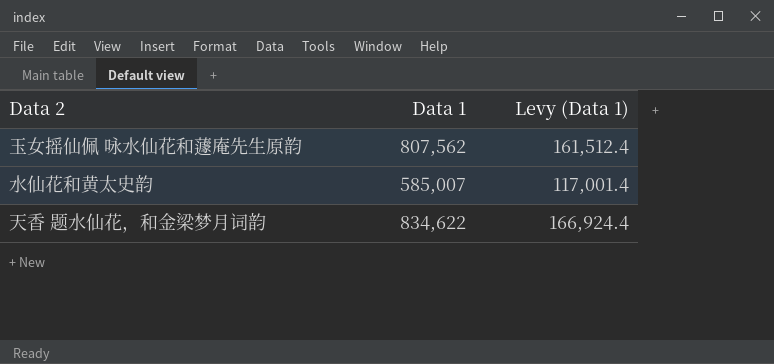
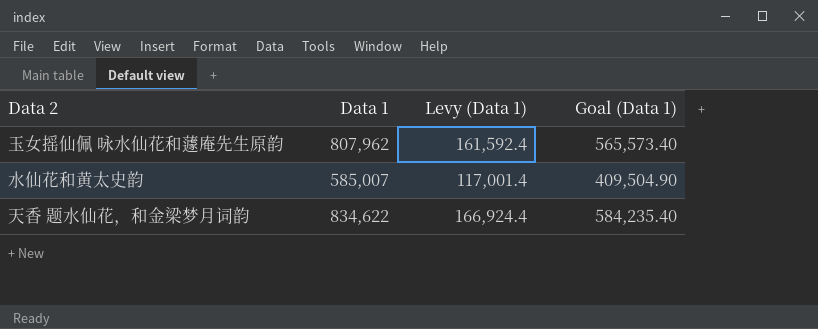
column Goal (Data 1) | formula: none -> [Data 1] * 0.7
玉女摇仙佩 咏水仙花和蘧庵先生原韵 | Data 1: 807,562 -> 807,962
玉女摇仙佩 咏水仙花和蘧庵先生原韵 | Levy (Data 1): 161,512.4 -> 161,592.4

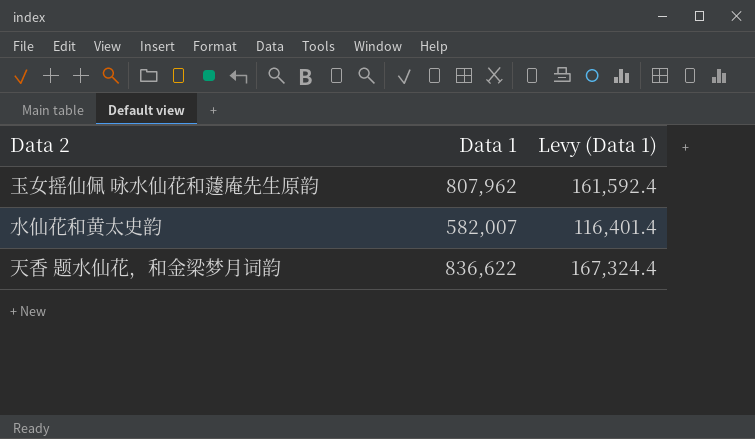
column Goal (Data 1) | formula: [Data 1] * 0.7 -> none
水仙花和黄太史韵 | Data 1: 585,007 -> 582,007
水仙花和黄太史韵 | Levy (Data 1): 117,001.4 -> 116,401.4
天香 题水仙花，和金梁梦月词韵 | Data 1: 834,622 -> 836,622
天香 题水仙花，和金梁梦月词韵 | Levy (Data 1): 166,924.4 -> 167,324.4

